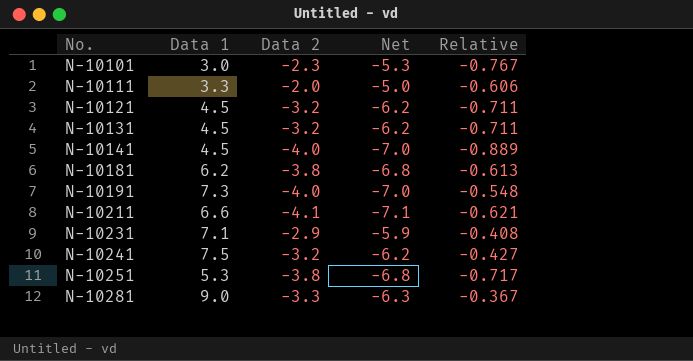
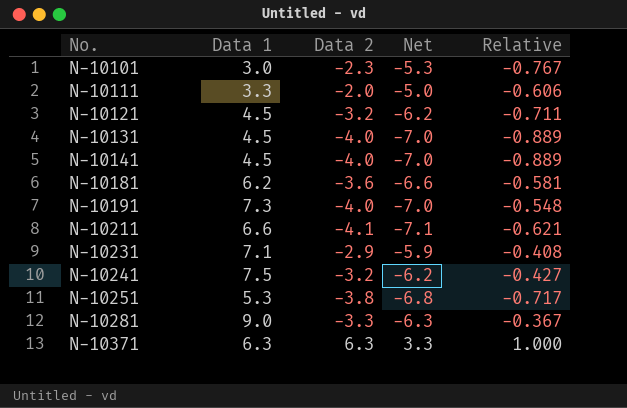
N-10131 | Data 2: -3.2 -> -4.0
N-10131 | Net: -6.2 -> -7.0
N-10131 | Relative: -0.711 -> -0.889
N-10181 | Data 2: -3.8 -> -3.6
N-10181 | Net: -6.8 -> -6.6
N-10181 | Relative: -0.613 -> -0.581
row N-10371: none -> 6.3 | 6.3 | 3.3 | 1.000

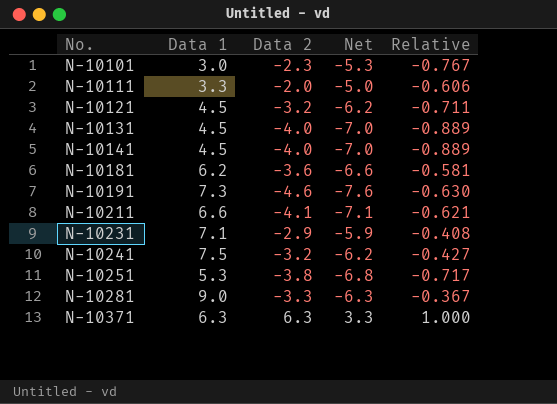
N-10191 | Data 2: -4.0 -> -4.6
N-10191 | Net: -7.0 -> -7.6
N-10191 | Relative: -0.548 -> -0.630

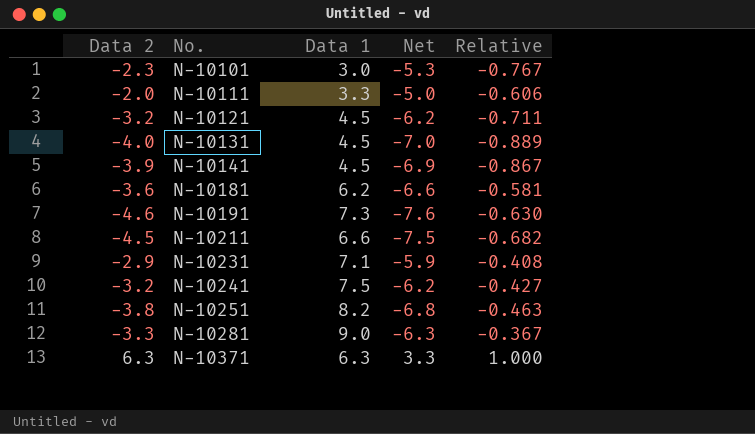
column Data 2 | position: 3 -> 1
N-10141 | Data 2: -4.0 -> -3.9
N-10141 | Net: -7.0 -> -6.9
N-10141 | Relative: -0.889 -> -0.867
N-10211 | Data 2: -4.1 -> -4.5
N-10211 | Net: -7.1 -> -7.5
N-10211 | Relative: -0.621 -> -0.682
N-10251 | Data 1: 5.3 -> 8.2
N-10251 | Relative: -0.717 -> -0.463

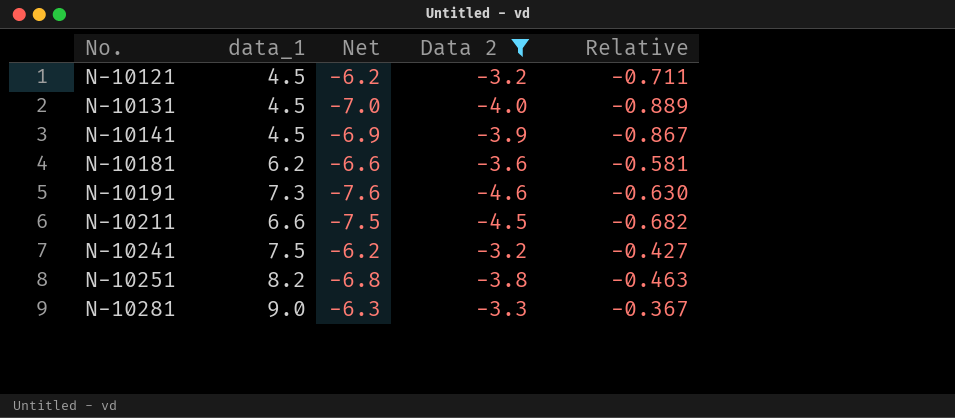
filter: none -> Data 2 <= -3.2
column name: Data 1 -> data_1
column Data 2 | position: 1 -> 4

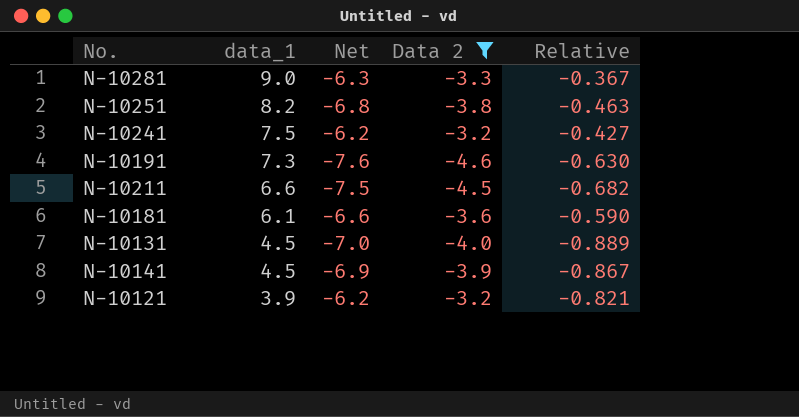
row order: No. ascending -> data_1 descending
N-10181 | data_1: 6.2 -> 6.1
N-10181 | Relative: -0.581 -> -0.590
N-10121 | data_1: 4.5 -> 3.9
N-10121 | Relative: -0.711 -> -0.821

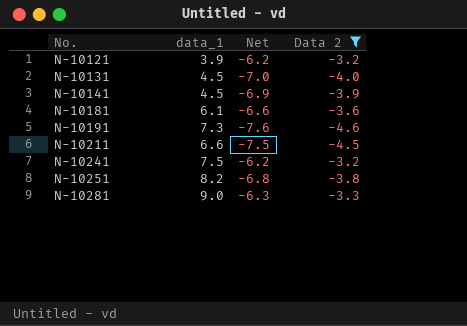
row order: data_1 descending -> No. ascending
column Relative | formula: [Data 2] / [data_1] -> none

